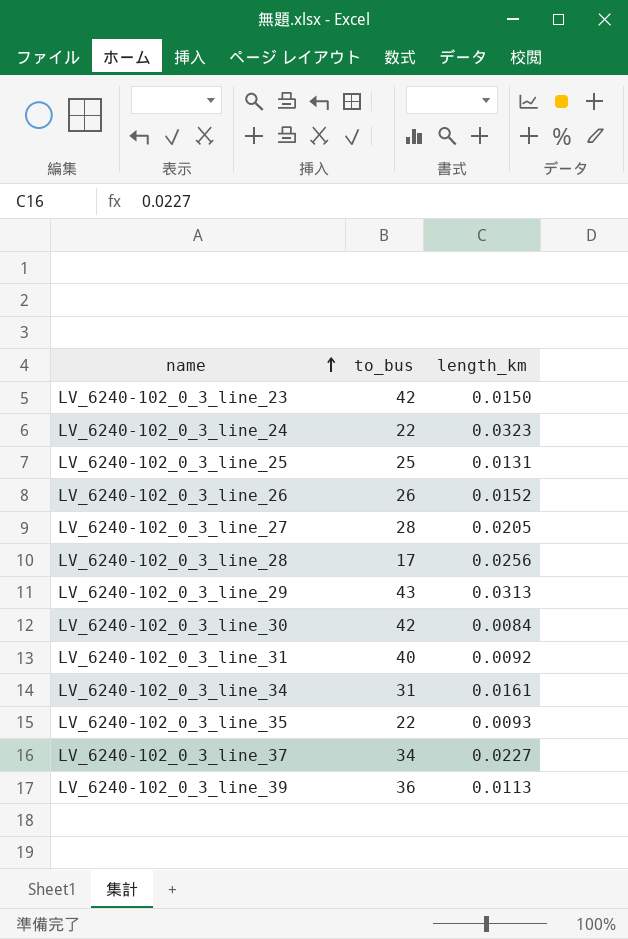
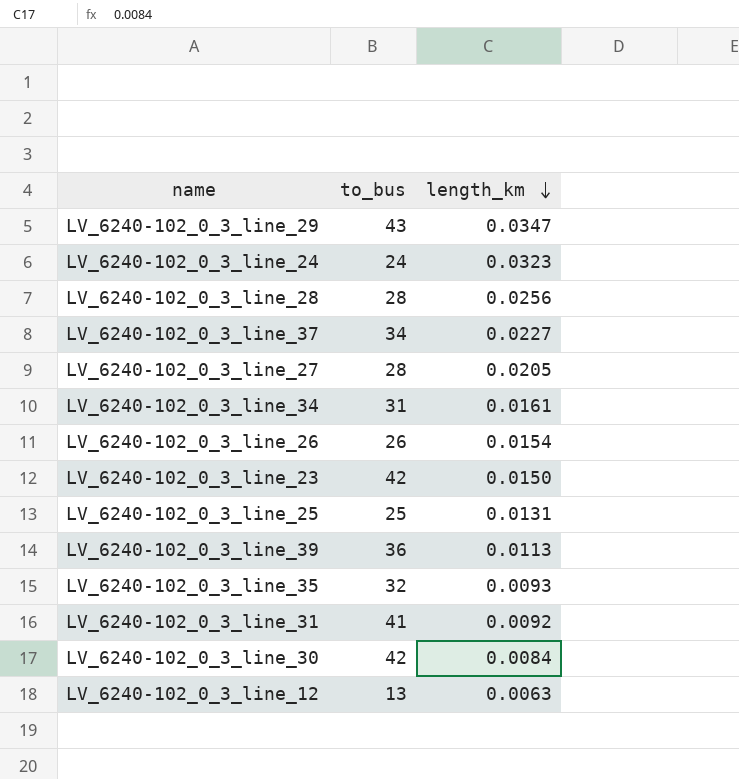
row order: name ascending -> length_km descending
LV_6240-102_0_3_line_29 | length_km: 0.0313 -> 0.0347
LV_6240-102_0_3_line_24 | to_bus: 22 -> 24
LV_6240-102_0_3_line_28 | to_bus: 17 -> 28
LV_6240-102_0_3_line_26 | length_km: 0.0152 -> 0.0154
LV_6240-102_0_3_line_35 | to_bus: 22 -> 32
LV_6240-102_0_3_line_31 | to_bus: 40 -> 41
row LV_6240-102_0_3_line_12: none -> 13 | 0.0063

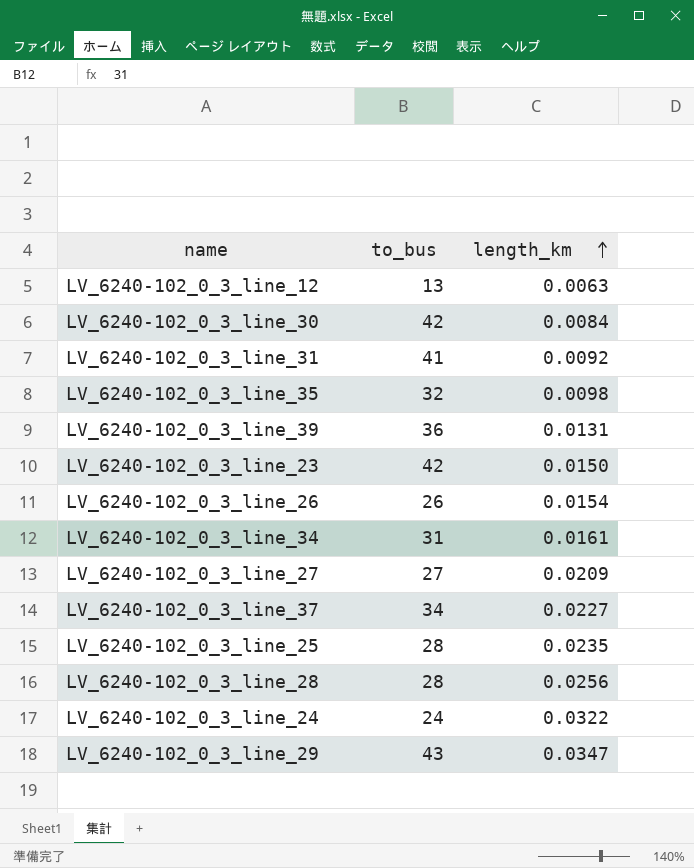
row order: length_km descending -> length_km ascending
LV_6240-102_0_3_line_35 | length_km: 0.0093 -> 0.0098
LV_6240-102_0_3_line_39 | length_km: 0.0113 -> 0.0131
LV_6240-102_0_3_line_27 | to_bus: 28 -> 27
LV_6240-102_0_3_line_27 | length_km: 0.0205 -> 0.0209
LV_6240-102_0_3_line_25 | to_bus: 25 -> 28
LV_6240-102_0_3_line_25 | length_km: 0.0131 -> 0.0235
LV_6240-102_0_3_line_24 | length_km: 0.0323 -> 0.0322

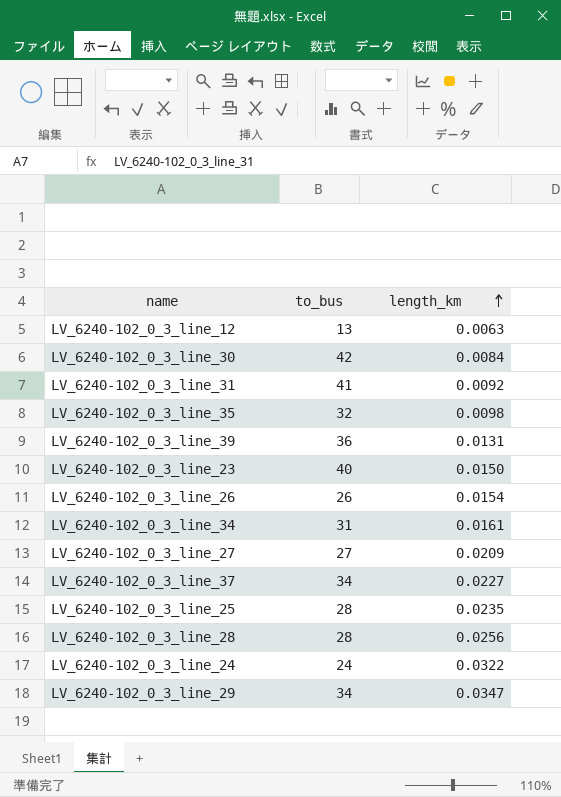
LV_6240-102_0_3_line_23 | to_bus: 42 -> 40
LV_6240-102_0_3_line_29 | to_bus: 43 -> 34

